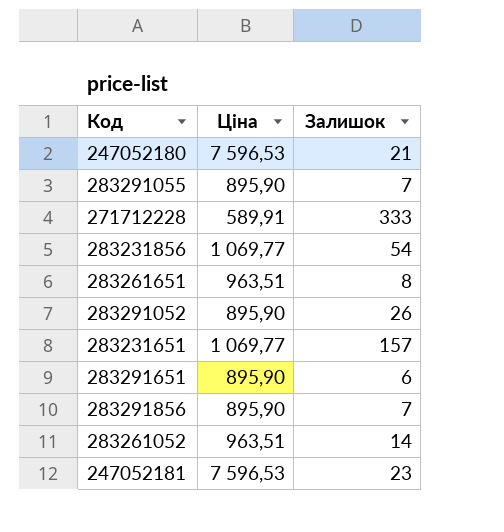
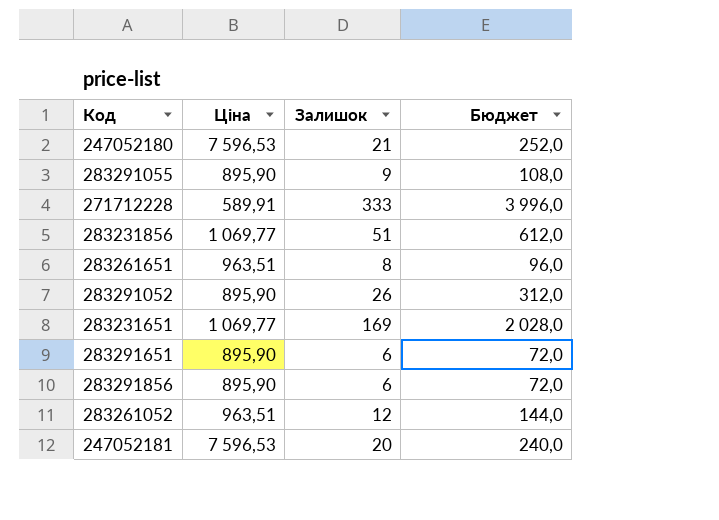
column Бюджет | formula: none -> [Залишок] * 12
283291055 | Залишок: 7 -> 9
283231856 | Залишок: 54 -> 51
283231651 | Залишок: 157 -> 169
283291856 | Залишок: 7 -> 6
283261052 | Залишок: 14 -> 12
247052181 | Залишок: 23 -> 20

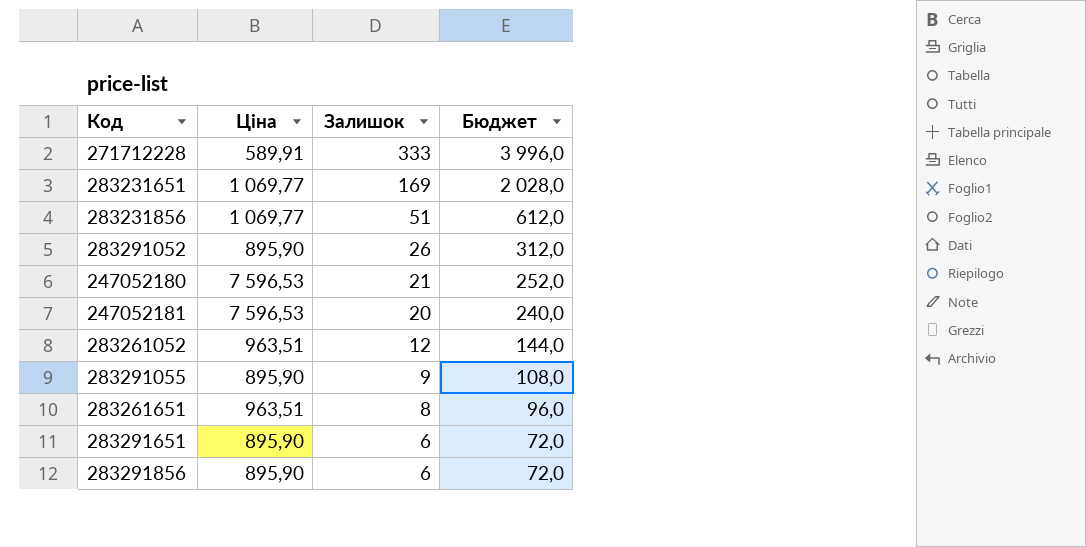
row order: none -> Залишок descending

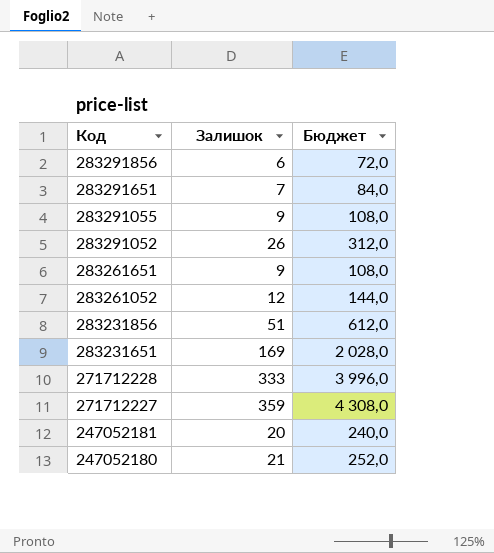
row order: Залишок descending -> Код descending
column Ціна | position: 2 -> none
283291651 | Залишок: 6 -> 7
283291651 | Бюджет: 72,0 -> 84,0
283261651 | Залишок: 8 -> 9
283261651 | Бюджет: 96,0 -> 108,0
row 271712227: none -> 359 | 4 308,0

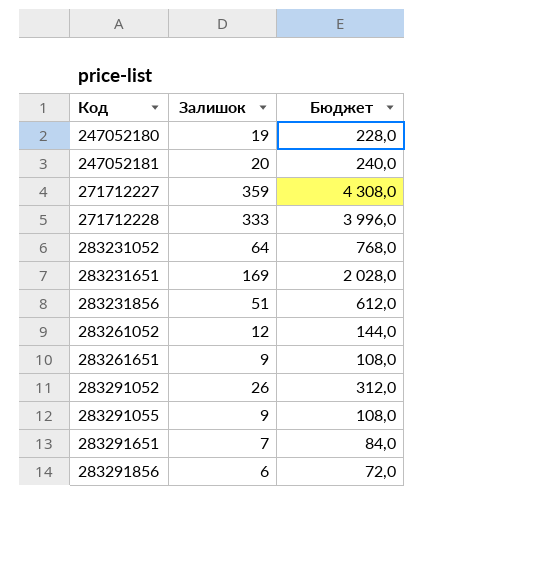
row order: Код descending -> Код ascending
247052180 | Залишок: 21 -> 19
247052180 | Бюджет: 252,0 -> 228,0
row 283231052: none -> 64 | 768,0

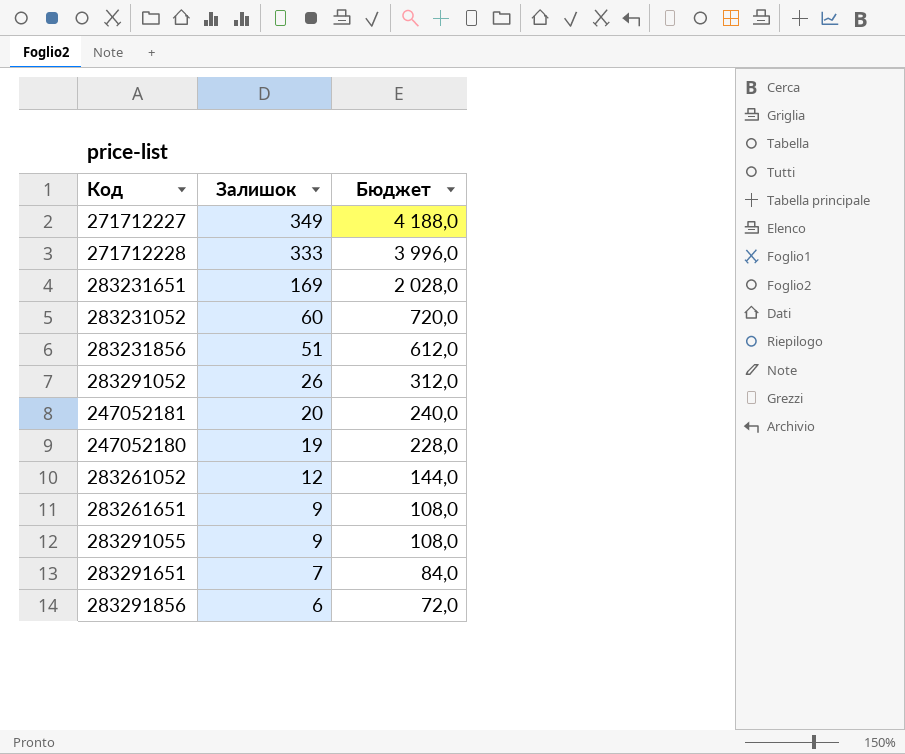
row order: Код ascending -> Залишок descending
271712227 | Залишок: 359 -> 349
271712227 | Бюджет: 4 308,0 -> 4 188,0
283231052 | Залишок: 64 -> 60
283231052 | Бюджет: 768,0 -> 720,0

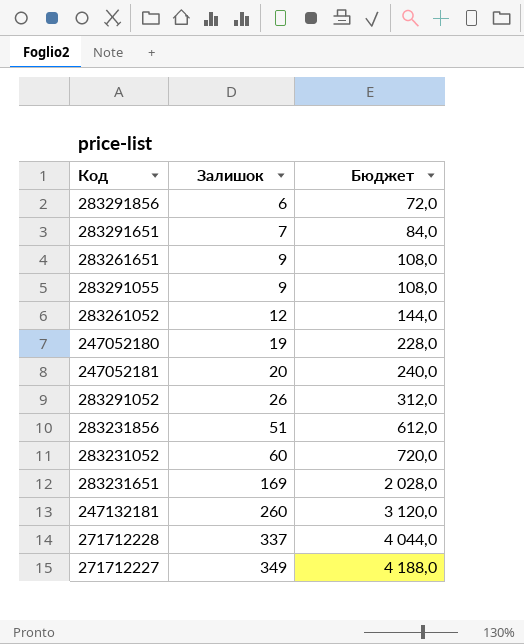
row order: Залишок descending -> Залишок ascending
row 247132181: none -> 260 | 3 120,0
271712228 | Залишок: 333 -> 337
271712228 | Бюджет: 3 996,0 -> 4 044,0

